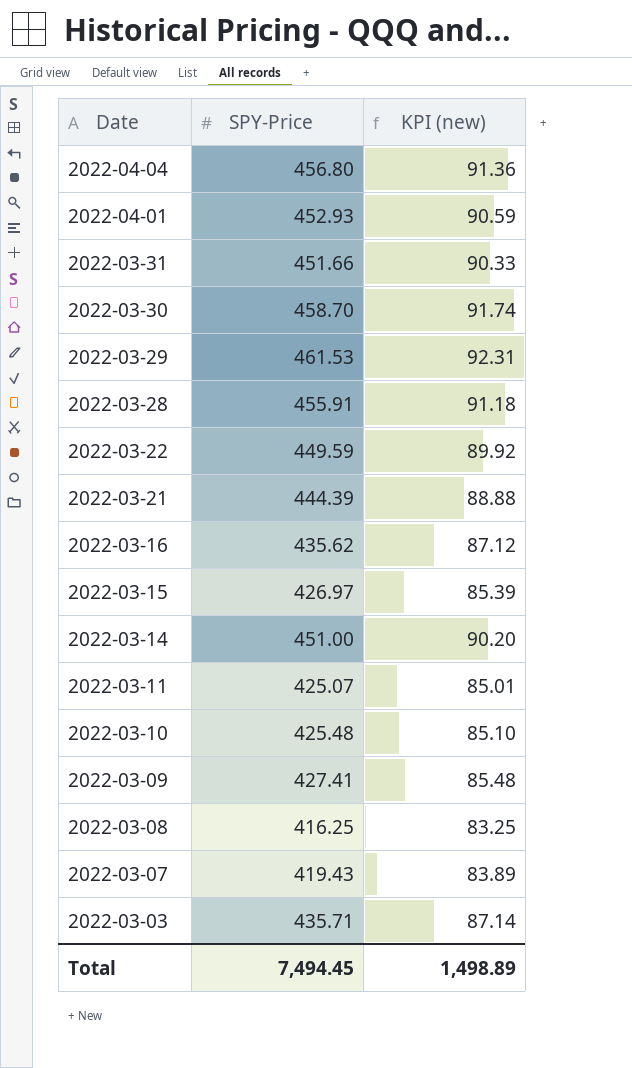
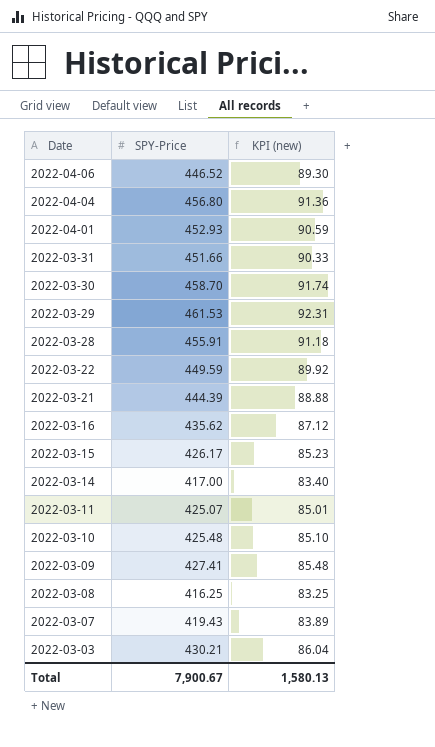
row 2022-04-06: none -> 446.52 | 89.30
2022-03-15 | SPY-Price: 426.97 -> 426.17
2022-03-15 | KPI (new): 85.39 -> 85.23
2022-03-14 | SPY-Price: 451.00 -> 417.00
2022-03-14 | KPI (new): 90.20 -> 83.40
2022-03-03 | SPY-Price: 435.71 -> 430.21
2022-03-03 | KPI (new): 87.14 -> 86.04
Total | SPY-Price: 7,494.45 -> 7,900.67
Total | KPI (new): 1,498.89 -> 1,580.13

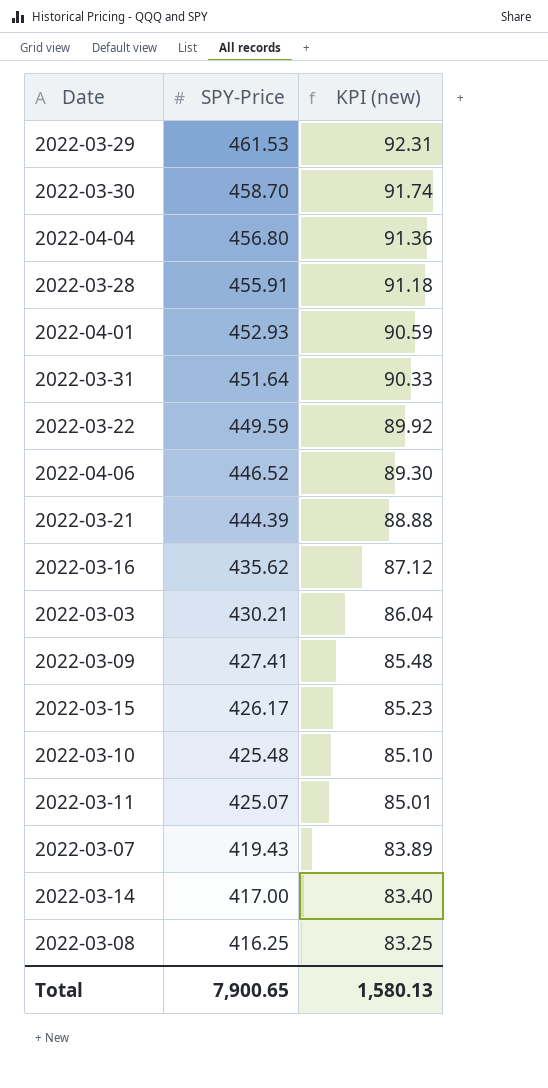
row order: Date descending -> SPY-Price descending
2022-03-31 | SPY-Price: 451.66 -> 451.64
Total | SPY-Price: 7,900.67 -> 7,900.65

